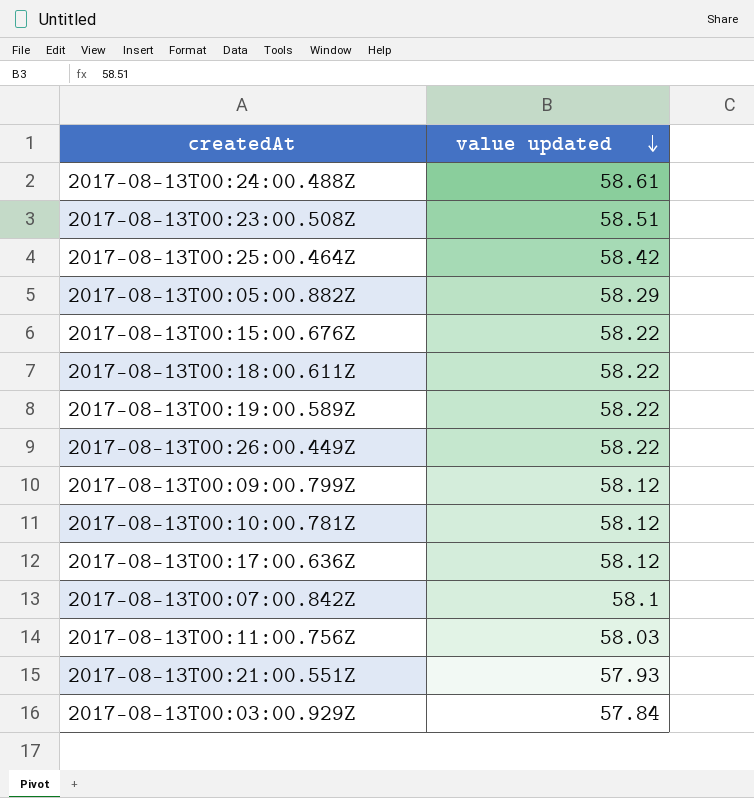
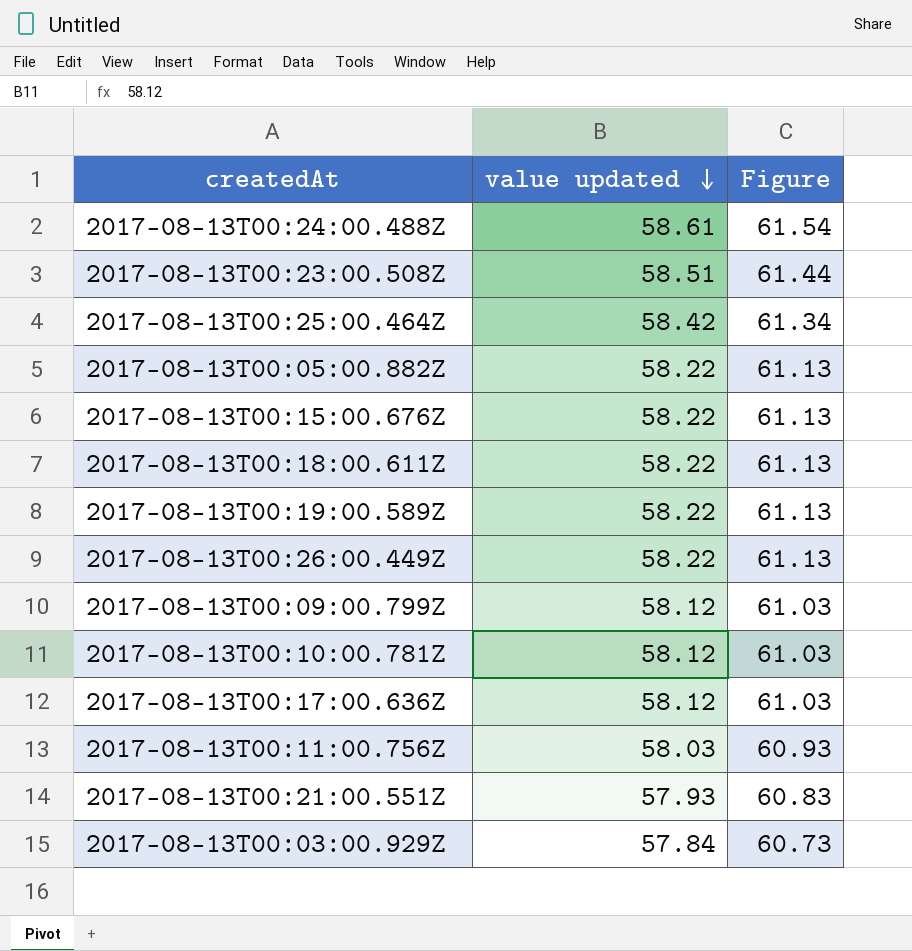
column Figure | formula: none -> [value updated] * 1.05
row 2017-08-13T00:07:00.842Z: 58.1 -> none
2017-08-13T00:05:00.882Z | value updated: 58.29 -> 58.22

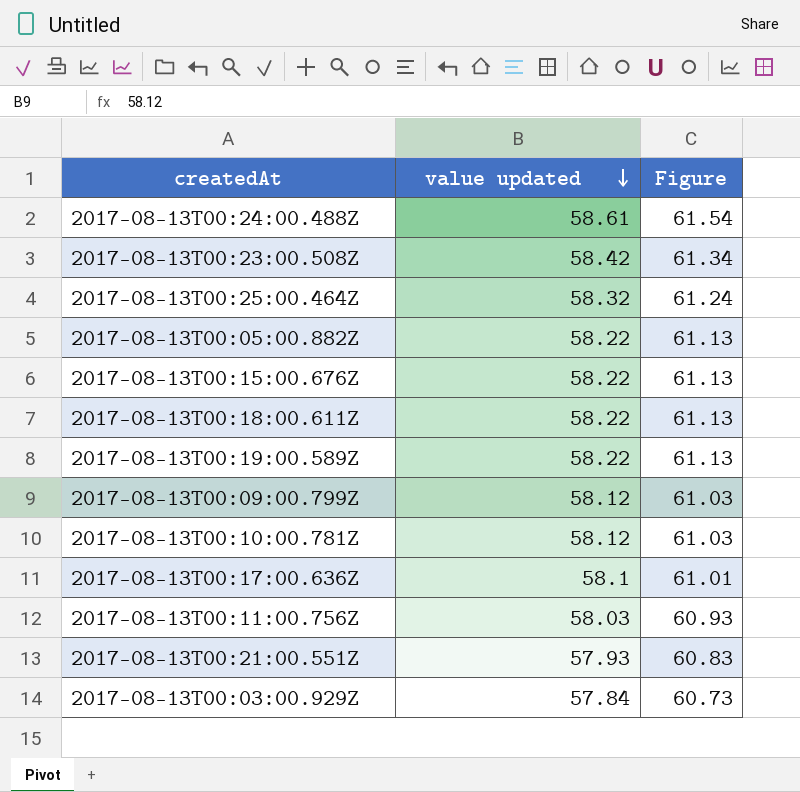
row 2017-08-13T00:26:00.449Z: 58.22 | 61.13 -> none
2017-08-13T00:23:00.508Z | value updated: 58.51 -> 58.42
2017-08-13T00:23:00.508Z | Figure: 61.44 -> 61.34
2017-08-13T00:25:00.464Z | value updated: 58.42 -> 58.32
2017-08-13T00:25:00.464Z | Figure: 61.34 -> 61.24
2017-08-13T00:17:00.636Z | value updated: 58.12 -> 58.1
2017-08-13T00:17:00.636Z | Figure: 61.03 -> 61.01

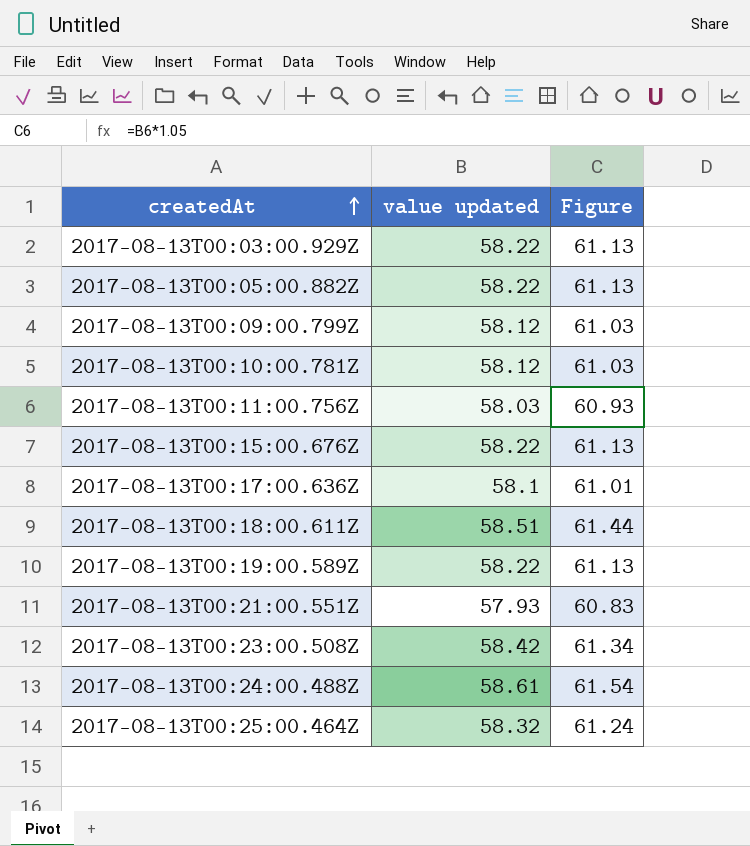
row order: value updated descending -> createdAt ascending
2017-08-13T00:03:00.929Z | value updated: 57.84 -> 58.22
2017-08-13T00:03:00.929Z | Figure: 60.73 -> 61.13
2017-08-13T00:18:00.611Z | value updated: 58.22 -> 58.51
2017-08-13T00:18:00.611Z | Figure: 61.13 -> 61.44

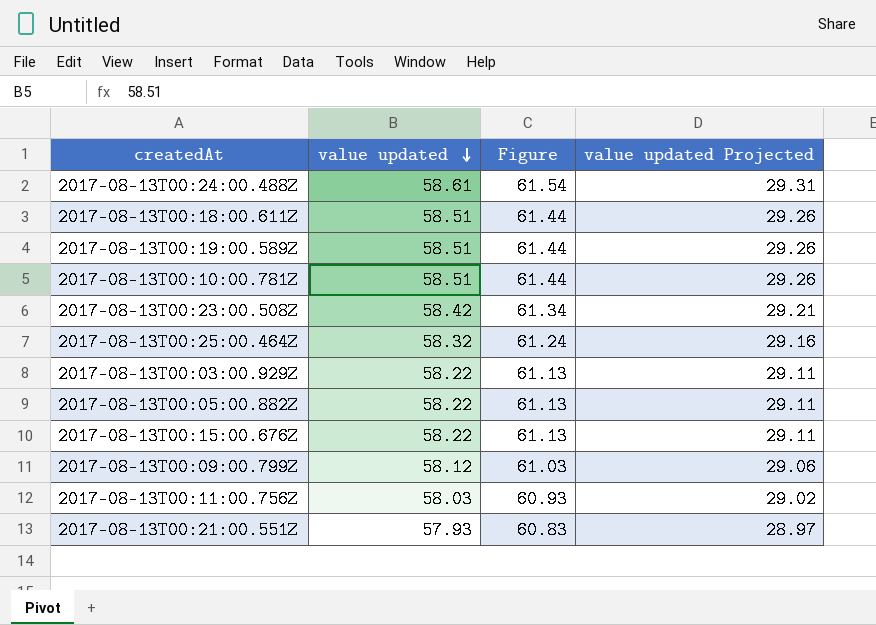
row order: createdAt ascending -> value updated descending
column value updated Projected | formula: none -> [value updated] * 0.5
row 2017-08-13T00:17:00.636Z: 58.1 | 61.01 -> none
2017-08-13T00:19:00.589Z | value updated: 58.22 -> 58.51
2017-08-13T00:19:00.589Z | Figure: 61.13 -> 61.44
2017-08-13T00:10:00.781Z | value updated: 58.12 -> 58.51
2017-08-13T00:10:00.781Z | Figure: 61.03 -> 61.44

